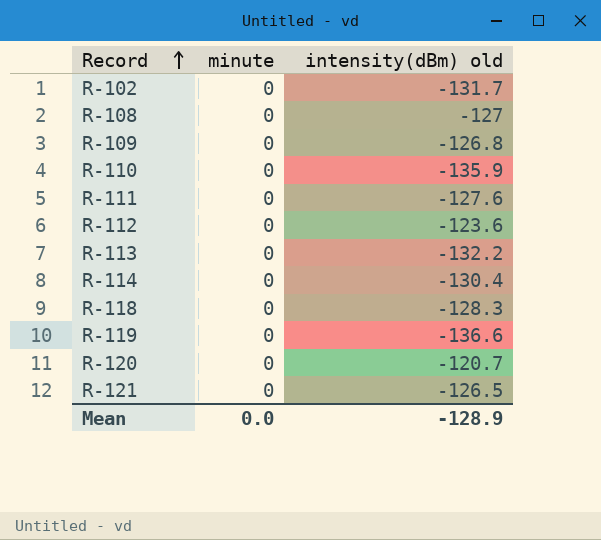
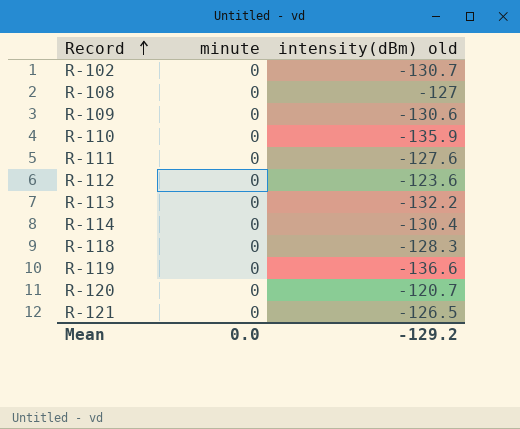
R-102 | intensity(dBm) old: -131.7 -> -130.7
R-109 | intensity(dBm) old: -126.8 -> -130.6
Mean | intensity(dBm) old: -128.9 -> -129.2

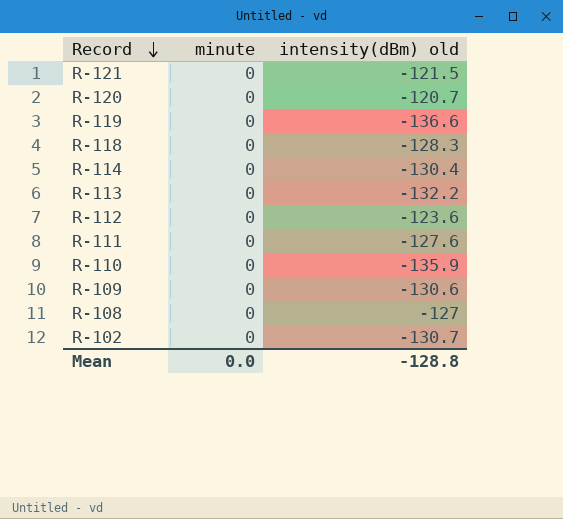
row order: Record ascending -> Record descending
R-121 | intensity(dBm) old: -126.5 -> -121.5
Mean | intensity(dBm) old: -129.2 -> -128.8

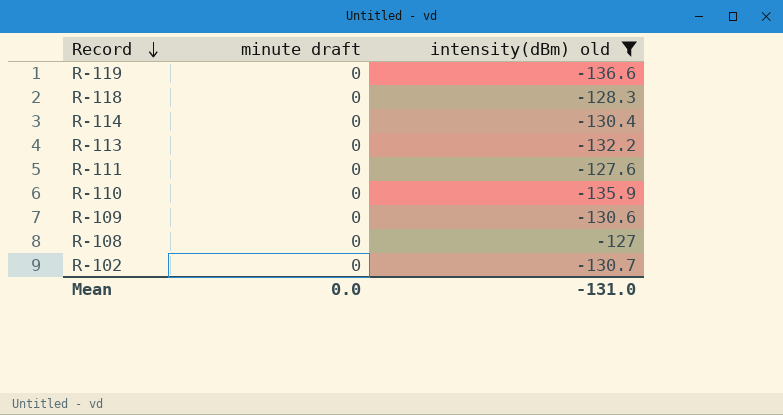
filter: none -> intensity(dBm) old <= -127
column name: minute -> minute draft
Mean | intensity(dBm) old: -128.8 -> -131.0

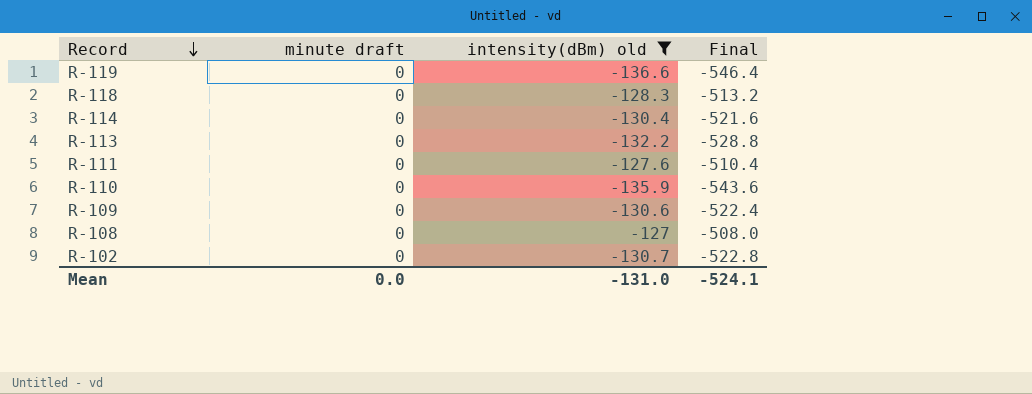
column Final | formula: none -> [intensity(dBm) old] * 4

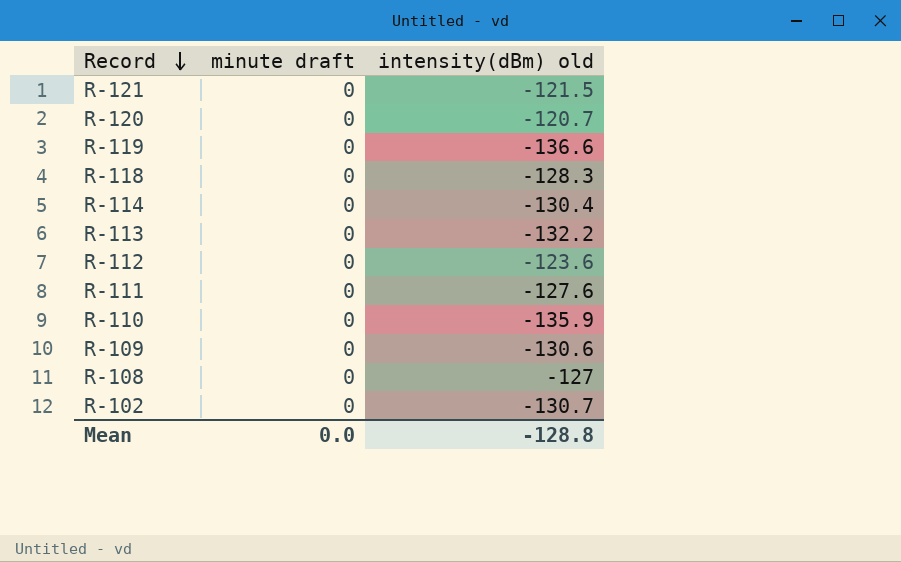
filter: intensity(dBm) old <= -127 -> none
column Final | formula: [intensity(dBm) old] * 4 -> none
Mean | intensity(dBm) old: -131.0 -> -128.8

